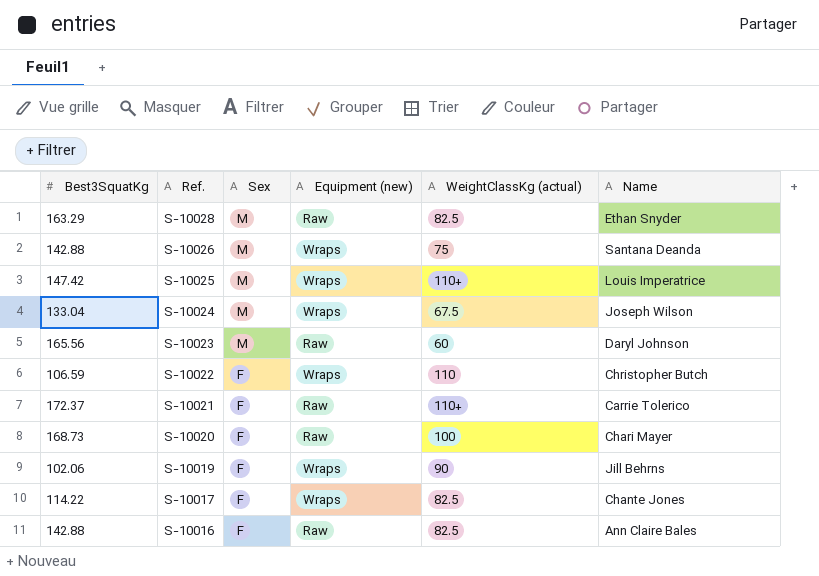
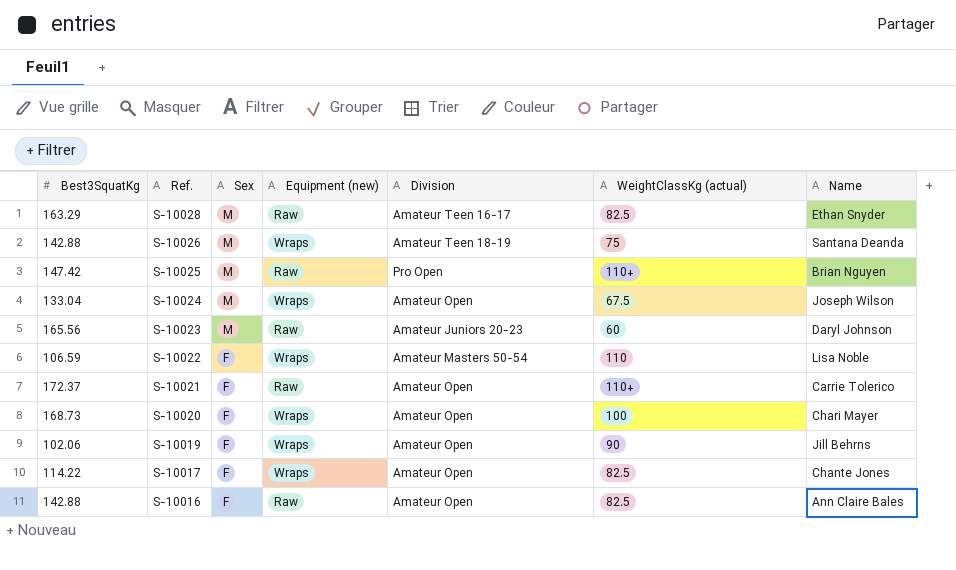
column Division | position: none -> 5
S-10025 | Equipment (new): Wraps -> Raw
S-10025 | Name: Louis Imperatrice -> Brian Nguyen
S-10022 | Name: Christopher Butch -> Lisa Noble
S-10020 | Equipment (new): Raw -> Wraps

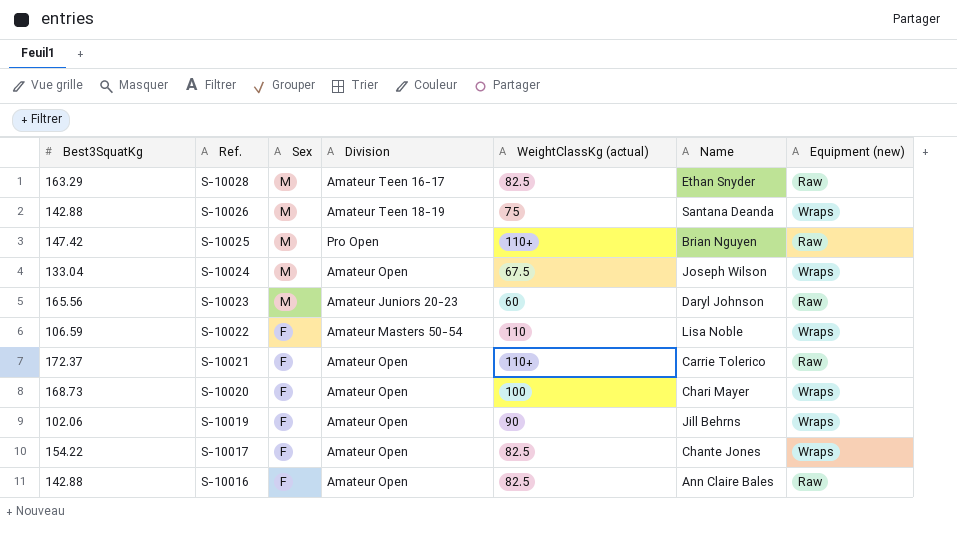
column Equipment (new) | position: 4 -> 7
S-10017 | Best3SquatKg: 114.22 -> 154.22

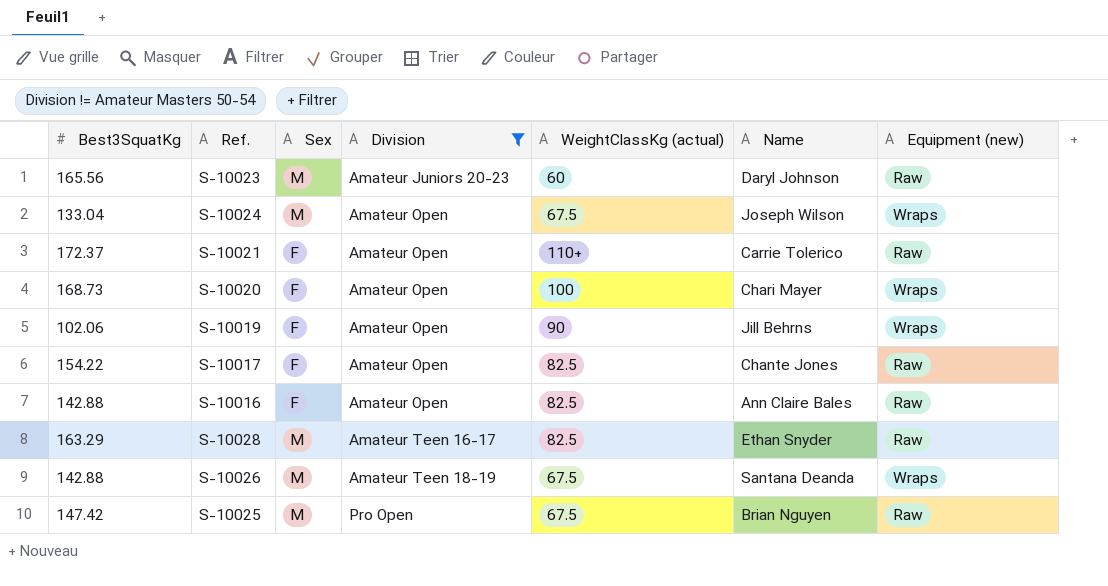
filter: none -> Division != Amateur Masters 50-54
row order: Ref. descending -> Division ascending
S-10017 | Equipment (new): Wraps -> Raw
S-10026 | WeightClassKg (actual): 75 -> 67.5
S-10025 | WeightClassKg (actual): 110+ -> 67.5

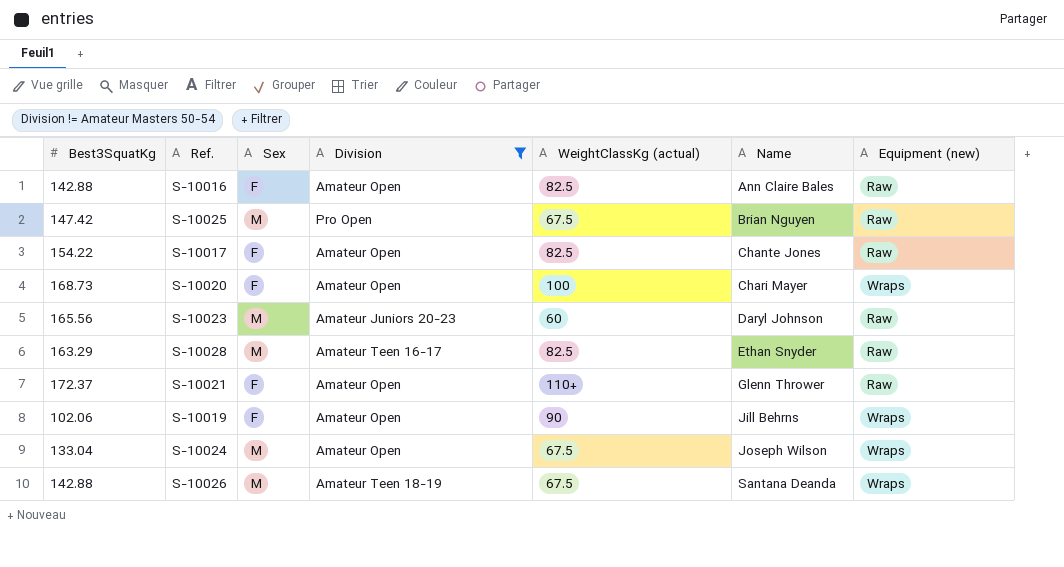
row order: Division ascending -> Name ascending
S-10021 | Name: Carrie Tolerico -> Glenn Thrower

